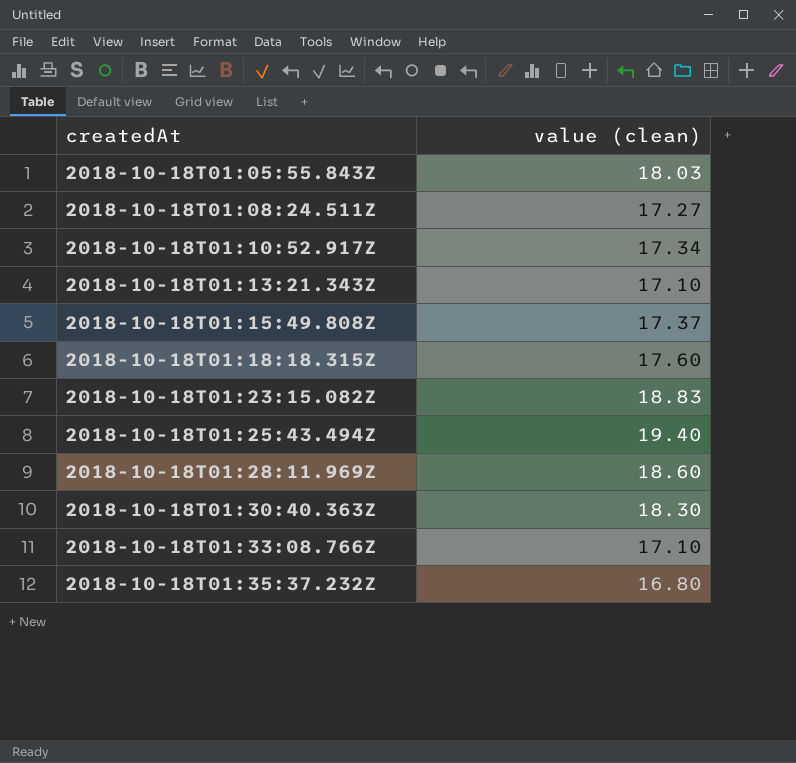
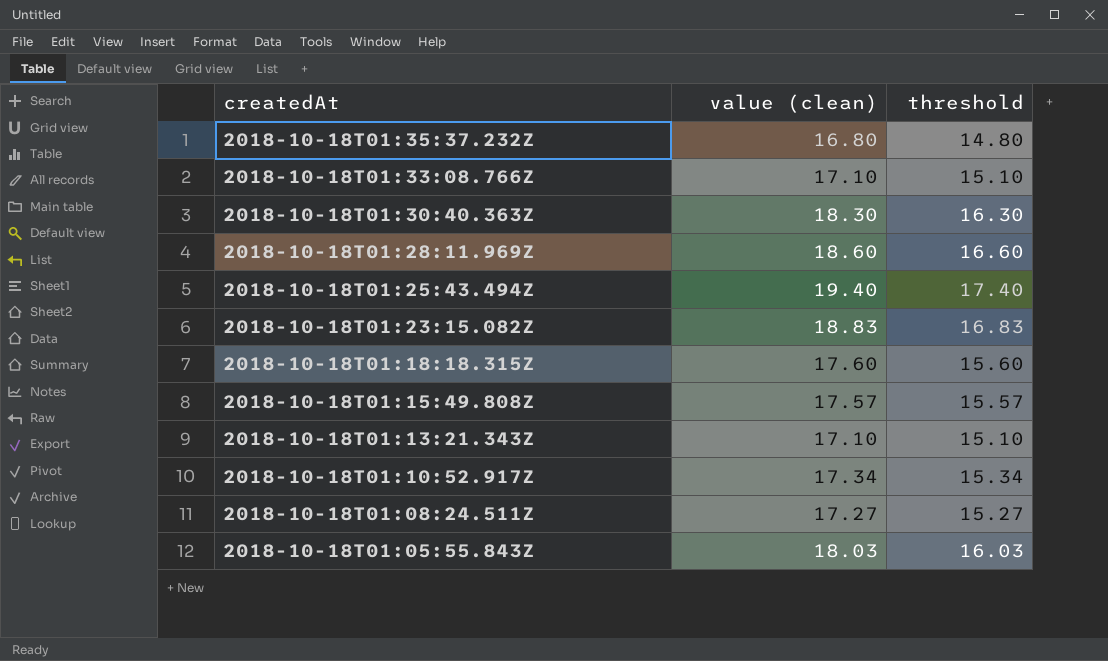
row order: createdAt ascending -> createdAt descending
column threshold | formula: none -> [value (clean)] - 2
2018-10-18T01:15:49.808Z | value (clean): 17.37 -> 17.57

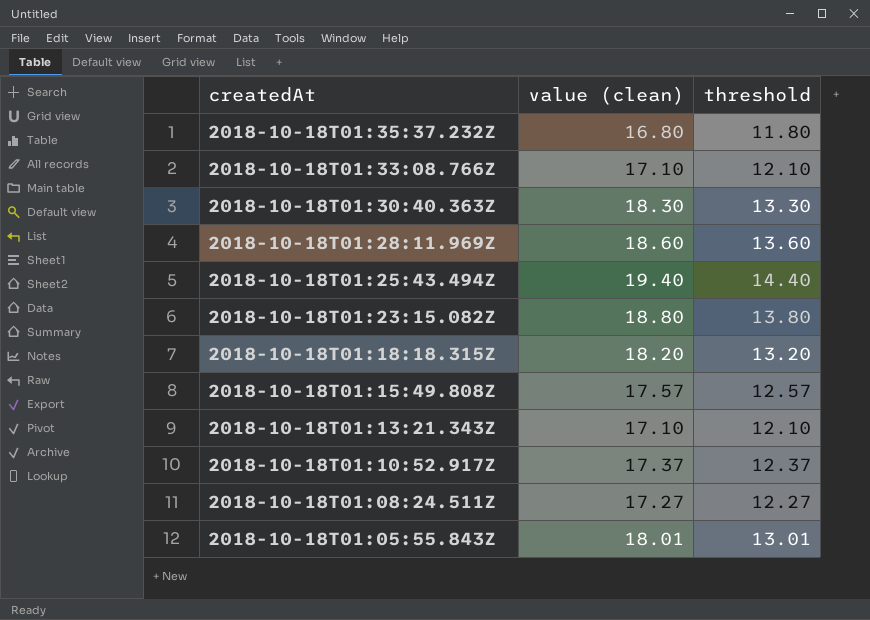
column threshold | formula: [value (clean)] - 2 -> [value (clean)] - 5
2018-10-18T01:23:15.082Z | value (clean): 18.83 -> 18.80
2018-10-18T01:18:18.315Z | value (clean): 17.60 -> 18.20
2018-10-18T01:10:52.917Z | value (clean): 17.34 -> 17.37
2018-10-18T01:05:55.843Z | value (clean): 18.03 -> 18.01

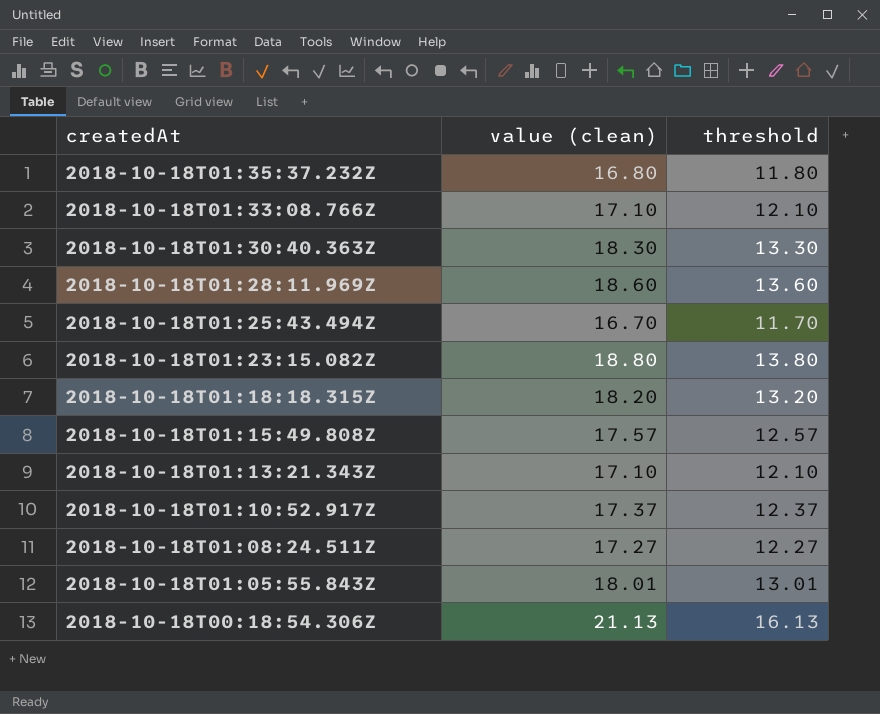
2018-10-18T01:25:43.494Z | value (clean): 19.40 -> 16.70
2018-10-18T01:25:43.494Z | threshold: 14.40 -> 11.70
row 2018-10-18T00:18:54.306Z: none -> 21.13 | 16.13

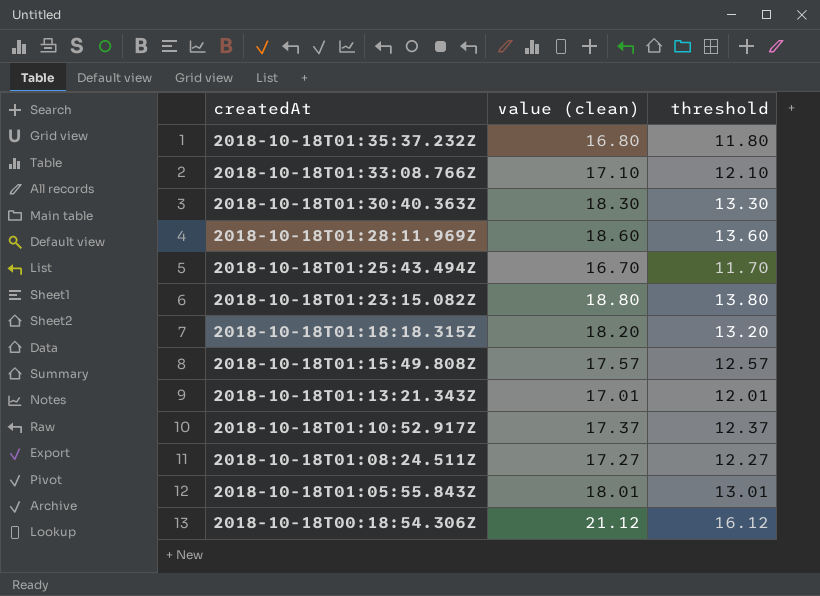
2018-10-18T01:13:21.343Z | value (clean): 17.10 -> 17.01
2018-10-18T01:13:21.343Z | threshold: 12.10 -> 12.01
2018-10-18T00:18:54.306Z | value (clean): 21.13 -> 21.12
2018-10-18T00:18:54.306Z | threshold: 16.13 -> 16.12

